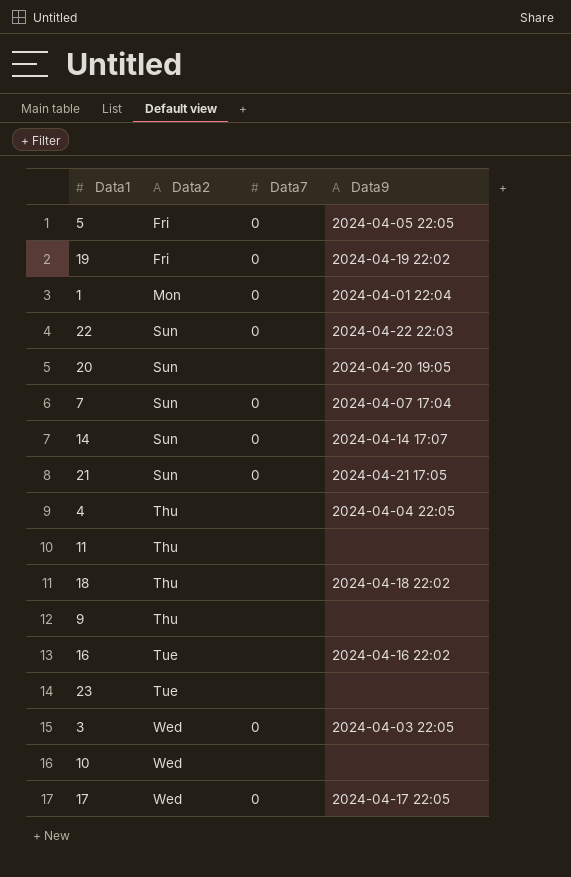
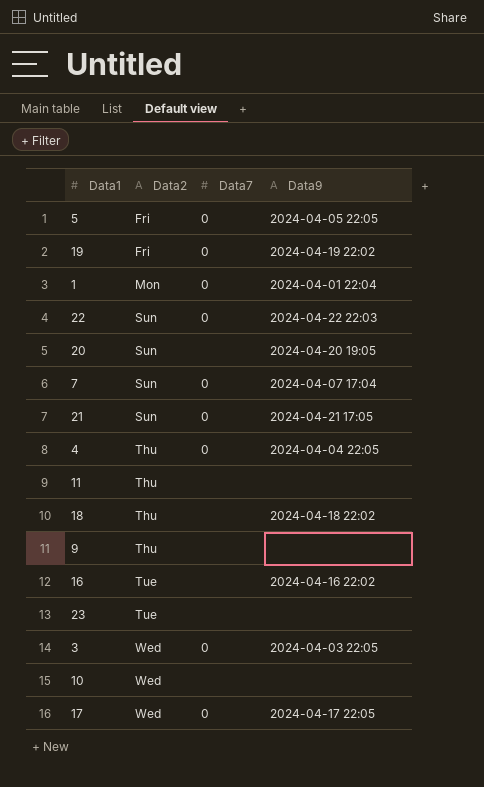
row 14: Sun | 0 | 2024-04-14 17:07 -> none
4 | Data7: none -> 0

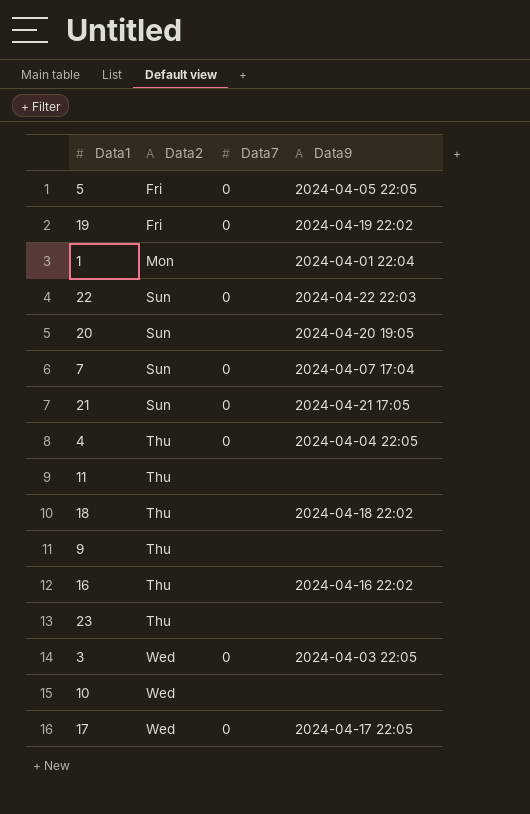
1 | Data7: 0 -> none
16 | Data2: Tue -> Thu
23 | Data2: Tue -> Thu

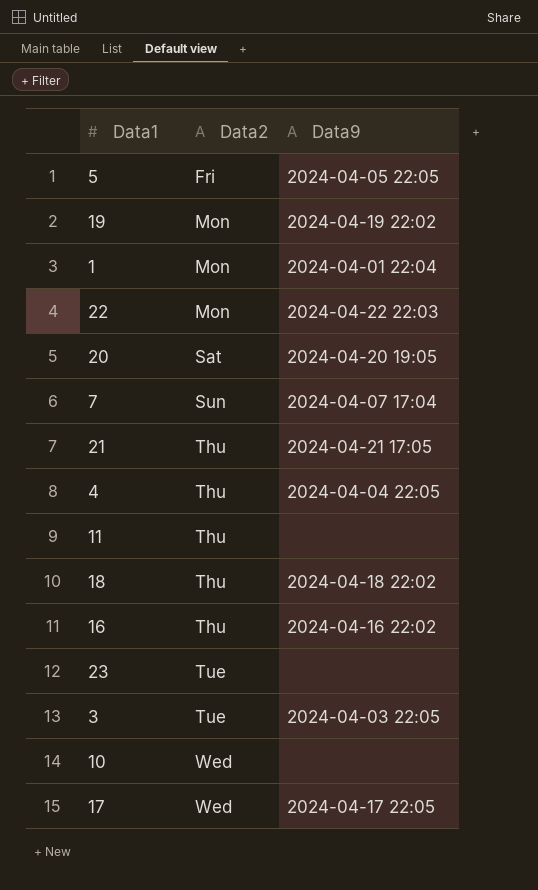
column Data7 | position: 3 -> none
row 9: Thu | none | none -> none
19 | Data2: Fri -> Mon
22 | Data2: Sun -> Mon
20 | Data2: Sun -> Sat
21 | Data2: Sun -> Thu
23 | Data2: Thu -> Tue
3 | Data2: Wed -> Tue

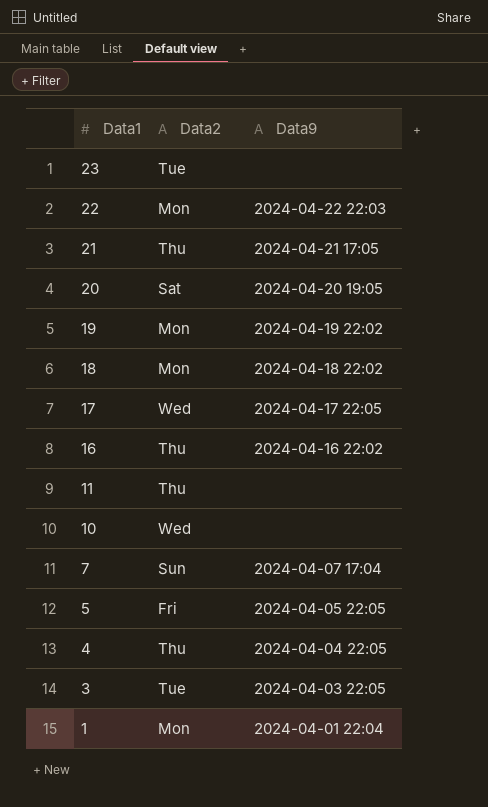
row order: Data2 ascending -> Data1 descending
18 | Data2: Thu -> Mon

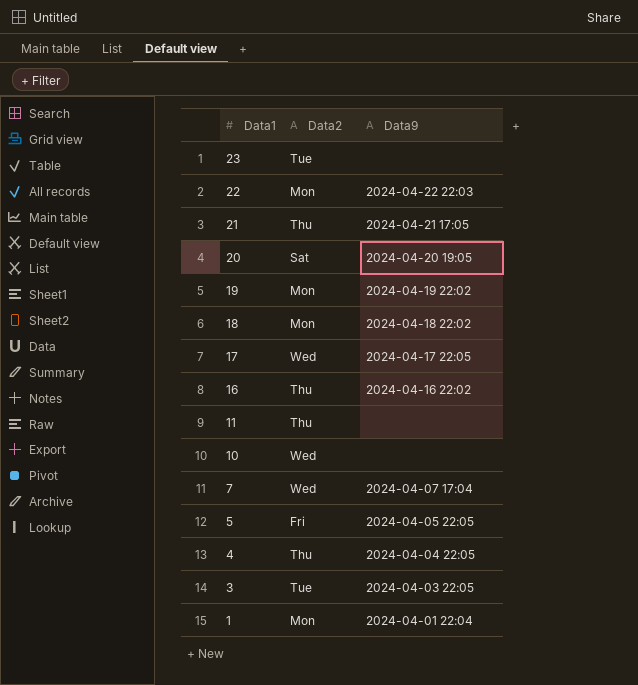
7 | Data2: Sun -> Wed

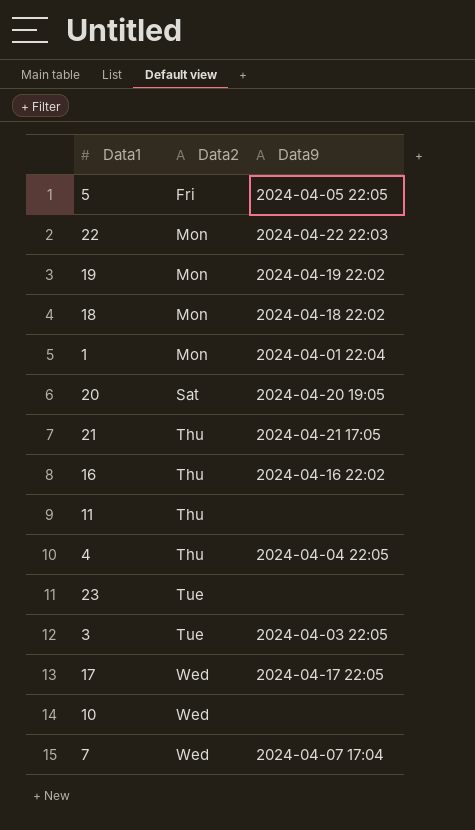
row order: Data1 descending -> Data2 ascending

